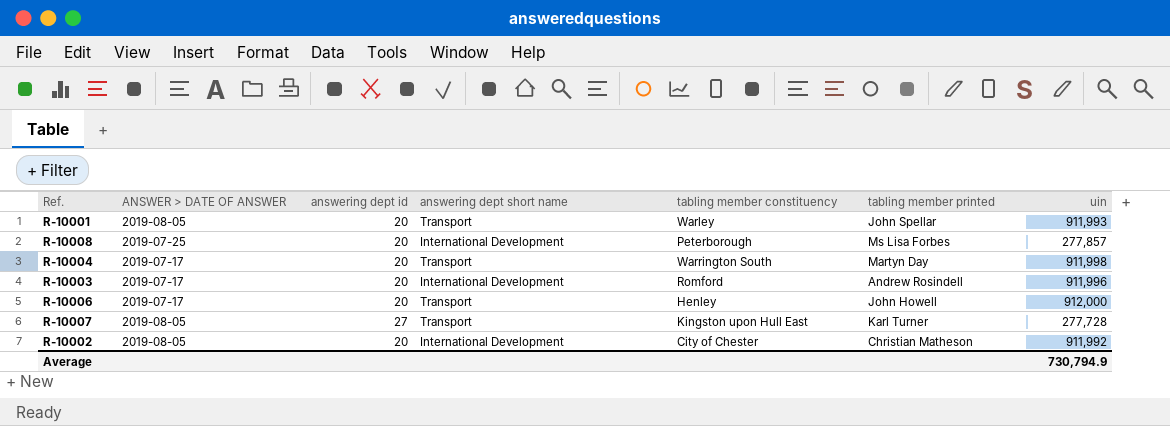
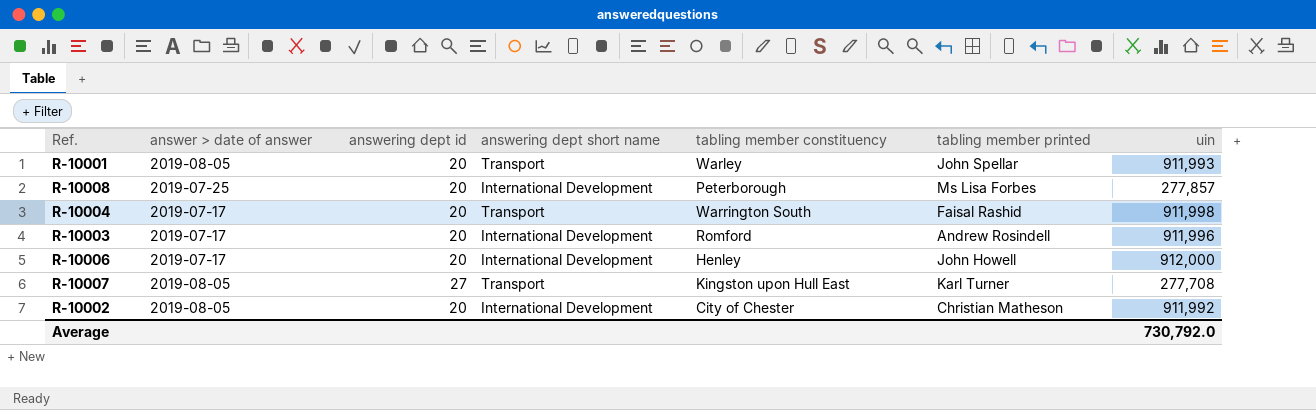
column name: ANSWER > DATE OF ANSWER -> answer > date of answer
R-10004 | tabling member printed: Martyn Day -> Faisal Rashid
R-10006 | answering dept short name: Transport -> International Development
R-10007 | uin: 277,728 -> 277,708
Average | uin: 730,794.9 -> 730,792.0

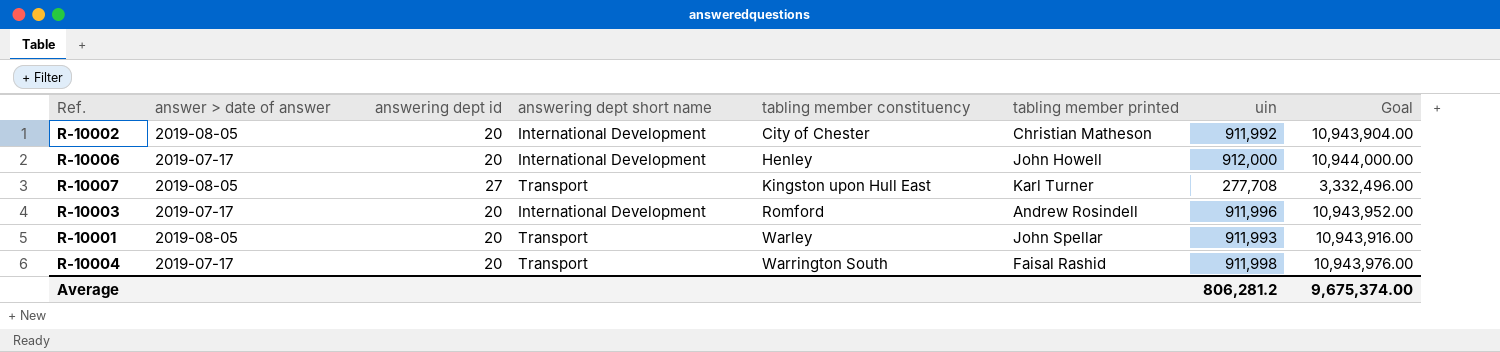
row order: none -> tabling member constituency ascending
column Goal | formula: none -> [uin] * 12
row R-10008: 2019-07-25 | 20 | International Development | Peterborough | Ms Lisa Forbes | 277,857 -> none
Average | uin: 730,792.0 -> 806,281.2

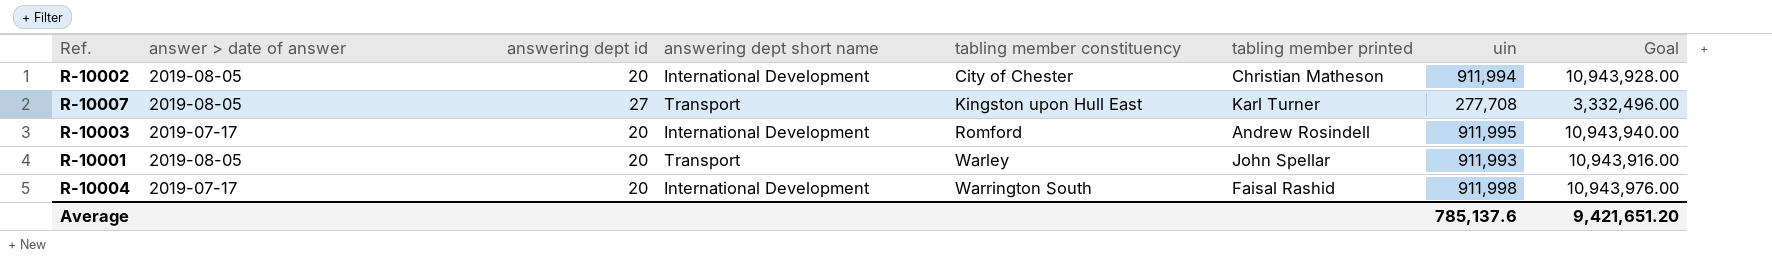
row R-10006: 2019-07-17 | 20 | International Development | Henley | John Howell | 912,000 | 10,944,000.00 -> none
R-10002 | uin: 911,992 -> 911,994
R-10002 | Goal: 10,943,904.00 -> 10,943,928.00
R-10003 | uin: 911,996 -> 911,995
R-10003 | Goal: 10,943,952.00 -> 10,943,940.00
R-10004 | answering dept short name: Transport -> International Development
Average | uin: 806,281.2 -> 785,137.6
Average | Goal: 9,675,374.00 -> 9,421,651.20

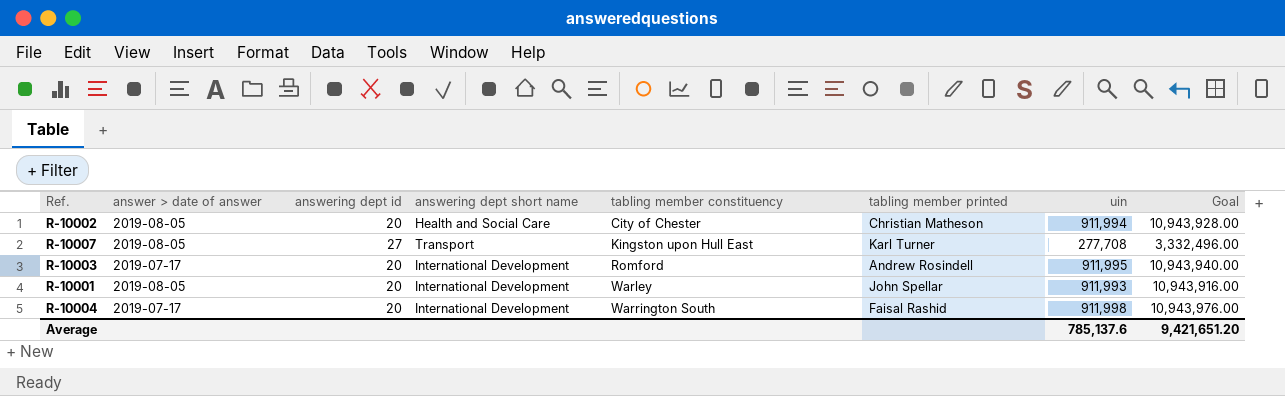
R-10002 | answering dept short name: International Development -> Health and Social Care
R-10001 | answering dept short name: Transport -> International Development

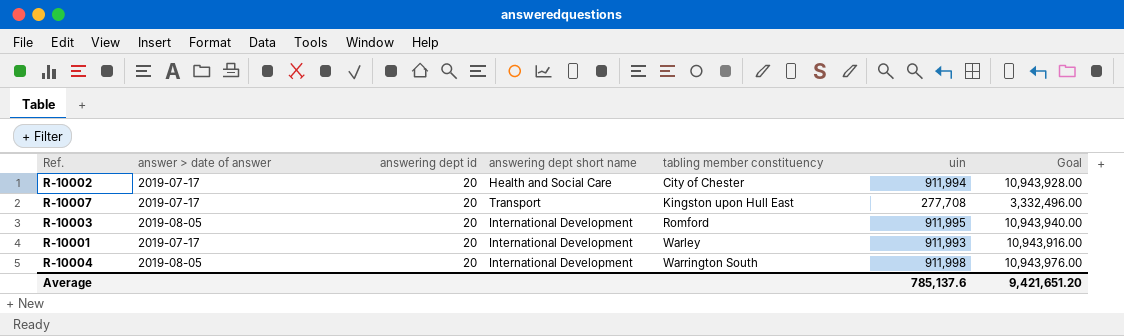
column tabling member printed | position: 6 -> none
R-10002 | answer > date of answer: 2019-08-05 -> 2019-07-17
R-10007 | answer > date of answer: 2019-08-05 -> 2019-07-17
R-10007 | answering dept id: 27 -> 20
R-10003 | answer > date of answer: 2019-07-17 -> 2019-08-05
R-10001 | answer > date of answer: 2019-08-05 -> 2019-07-17
R-10004 | answer > date of answer: 2019-07-17 -> 2019-08-05

